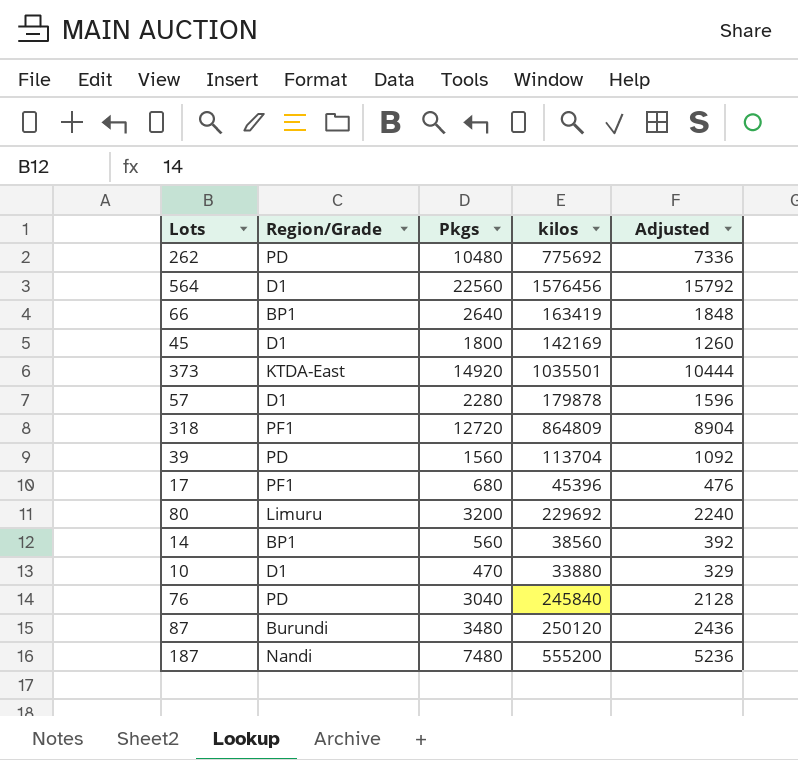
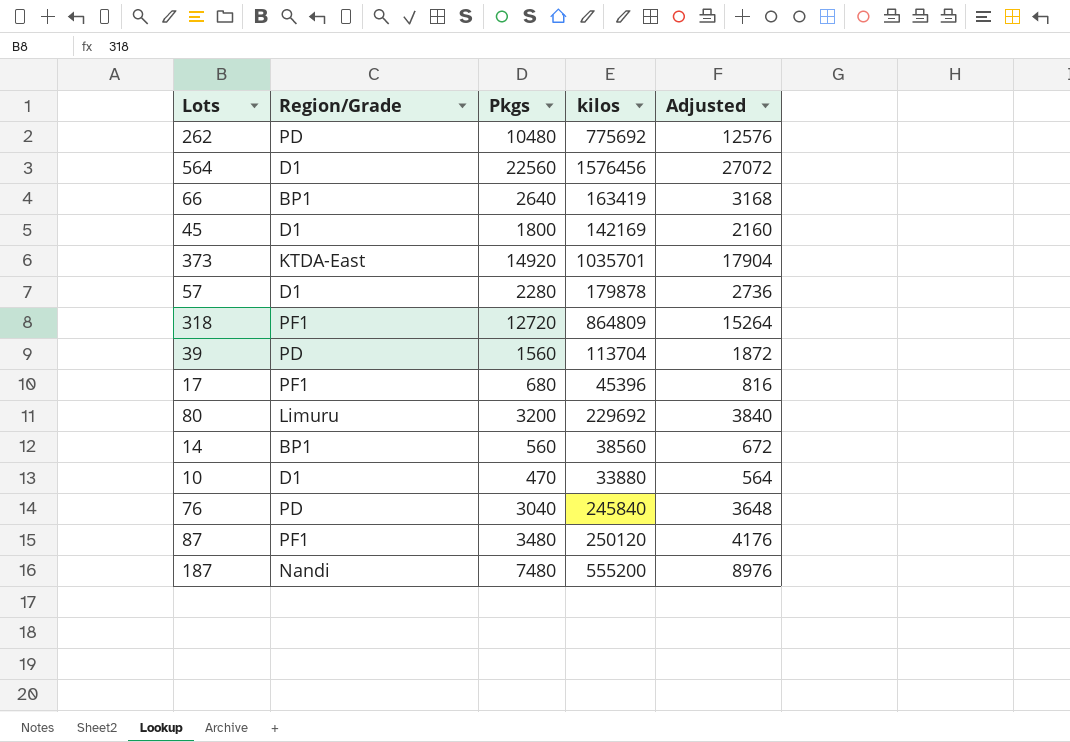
column Adjusted | formula: [Pkgs] * 0.7 -> [Pkgs] * 1.2
373 | kilos: 1035501 -> 1035701
87 | Region/Grade: Burundi -> PF1

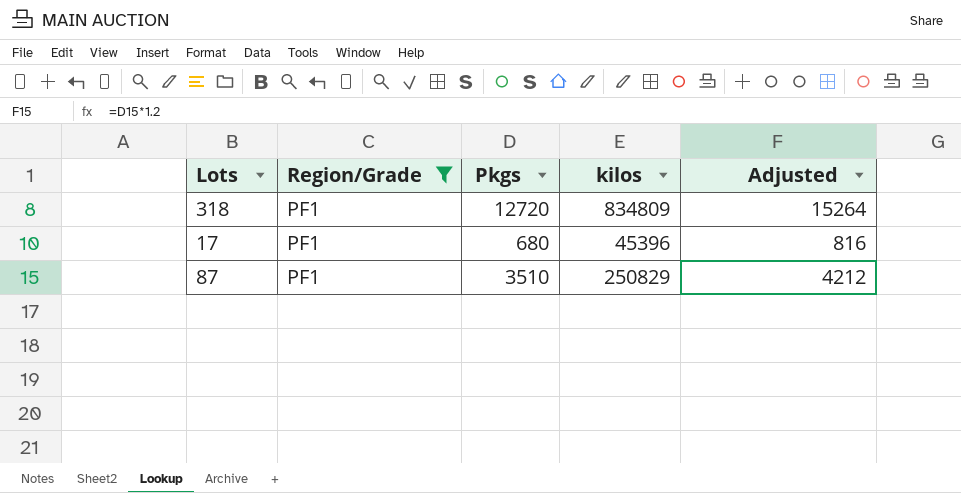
filter: none -> Region/Grade = PF1
318 | kilos: 864809 -> 834809
87 | Pkgs: 3480 -> 3510
87 | kilos: 250120 -> 250829
87 | Adjusted: 4176 -> 4212

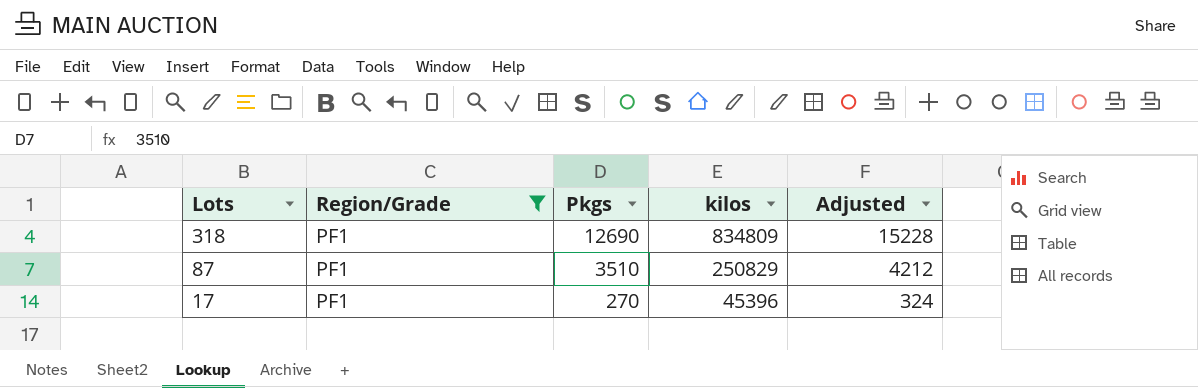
row order: none -> Lots descending
318 | Pkgs: 12720 -> 12690
318 | Adjusted: 15264 -> 15228
17 | Pkgs: 680 -> 270
17 | Adjusted: 816 -> 324

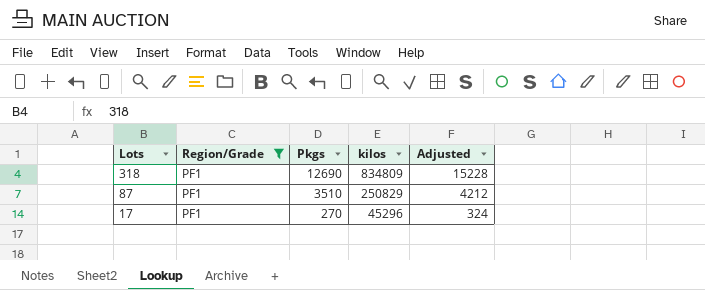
17 | kilos: 45396 -> 45296

